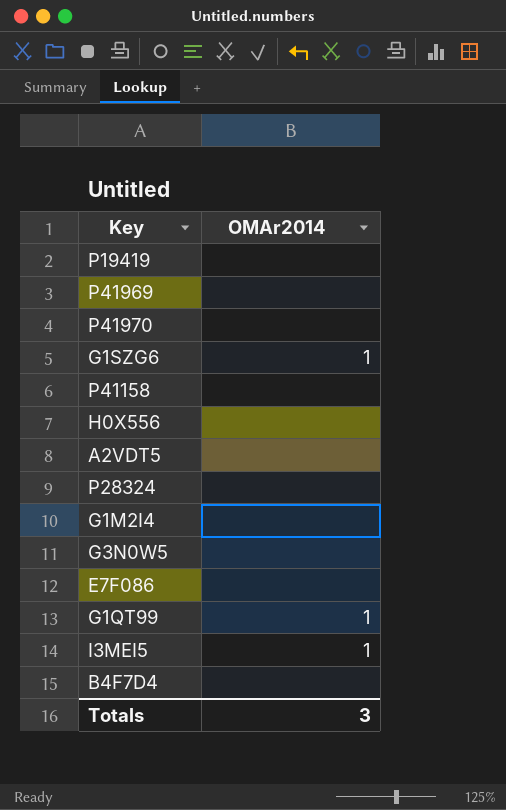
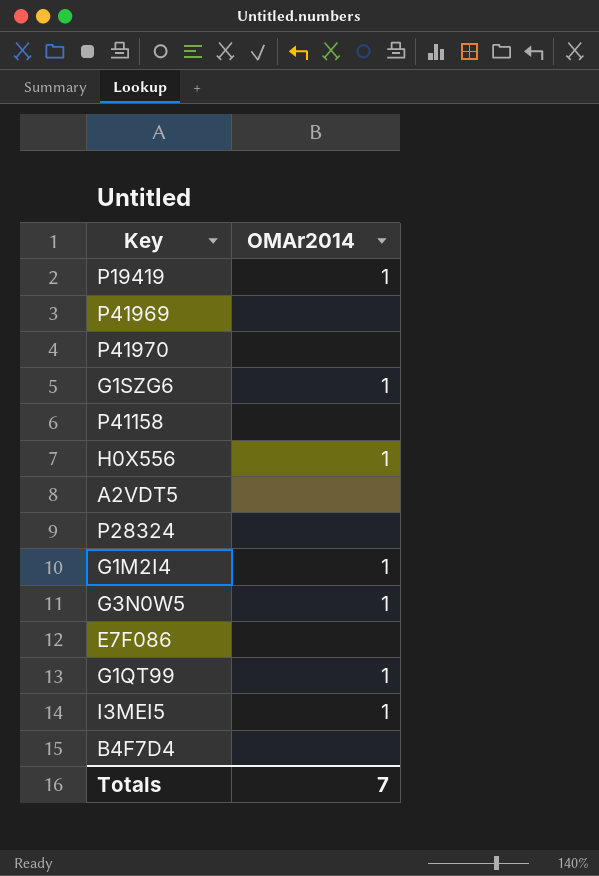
P19419 | OMAr2014: none -> 1
H0X556 | OMAr2014: none -> 1
G1M2I4 | OMAr2014: none -> 1
G3N0W5 | OMAr2014: none -> 1
Totals | OMAr2014: 3 -> 7

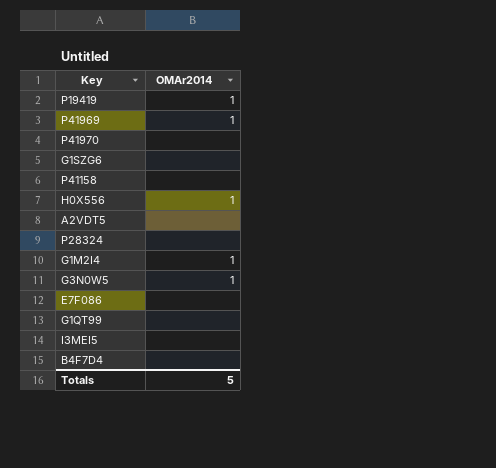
P41969 | OMAr2014: none -> 1
G1SZG6 | OMAr2014: 1 -> none
G1QT99 | OMAr2014: 1 -> none
I3MEI5 | OMAr2014: 1 -> none
Totals | OMAr2014: 7 -> 5

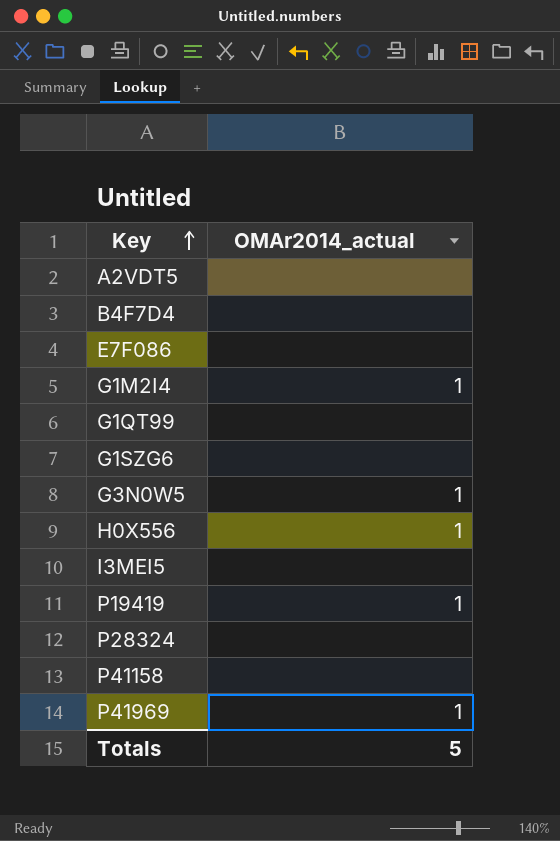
row order: none -> Key ascending
column name: OMAr2014 -> OMAr2014_actual
row P41970: none -> none

